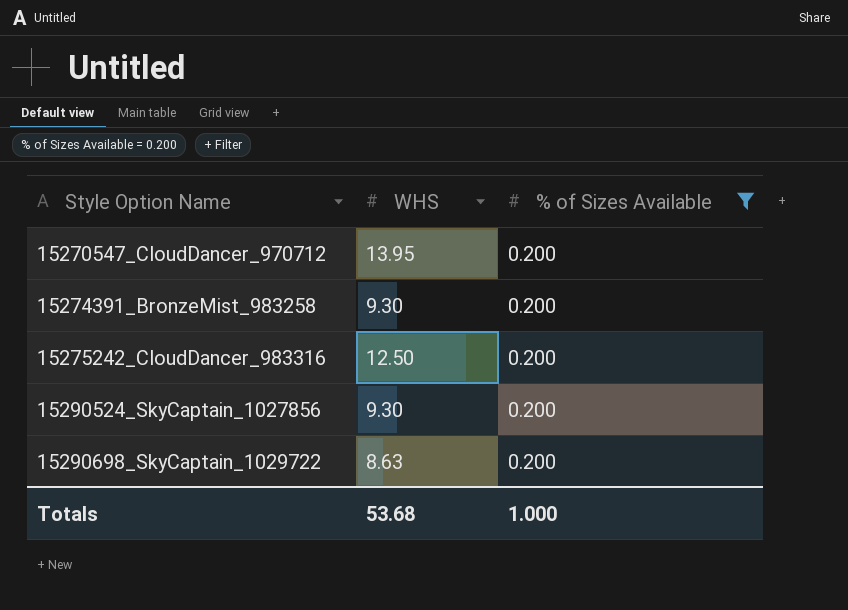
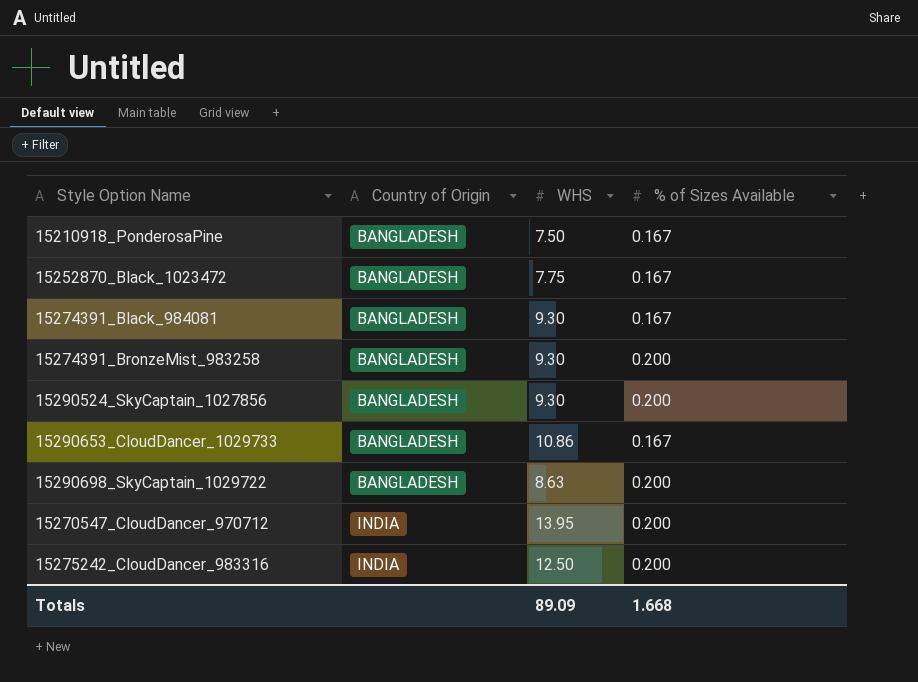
filter: % of Sizes Available = 0.200 -> none
row order: Style Option Name ascending -> Country of Origin ascending
column Country of Origin | position: none -> 2
Totals | WHS: 53.68 -> 89.09
Totals | % of Sizes Available: 1.000 -> 1.668

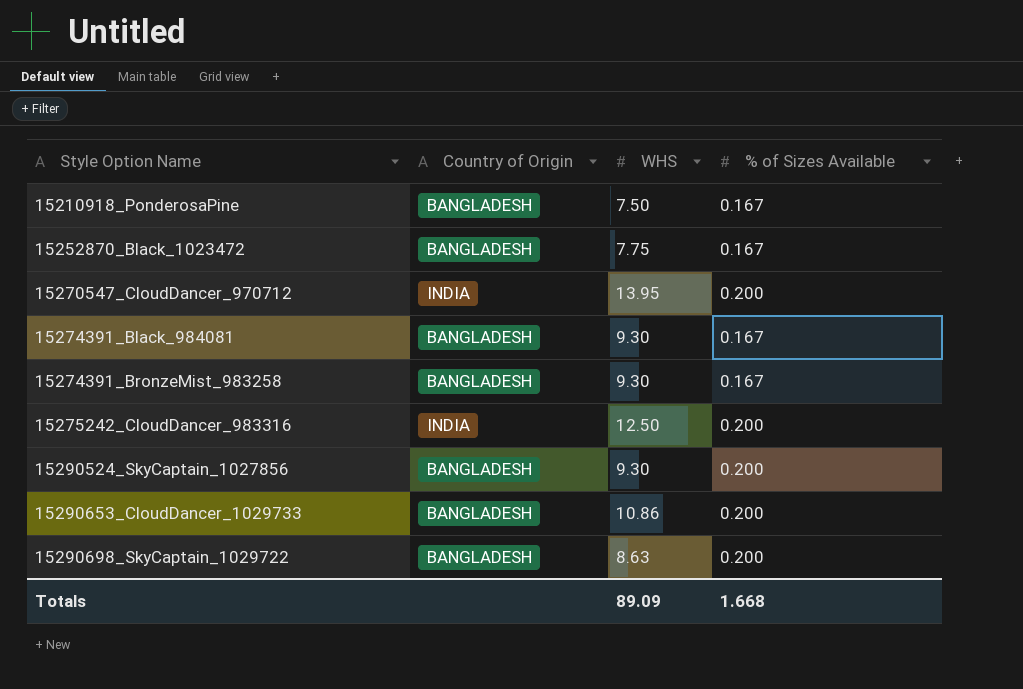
row order: Country of Origin ascending -> Style Option Name ascending
15274391_BronzeMist_983258 | % of Sizes Available: 0.200 -> 0.167
15290653_CloudDancer_1029733 | % of Sizes Available: 0.167 -> 0.200

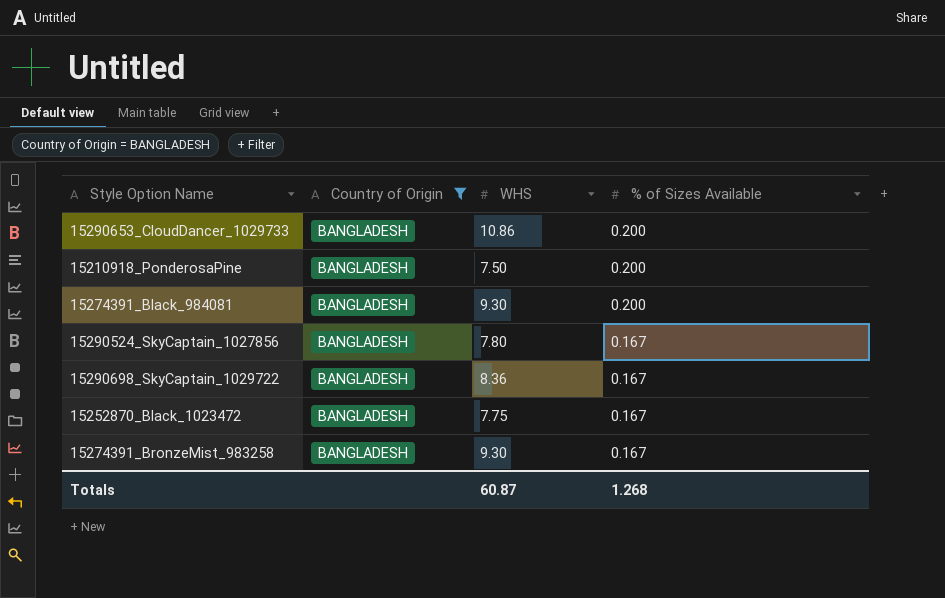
filter: none -> Country of Origin = BANGLADESH
row order: Style Option Name ascending -> % of Sizes Available descending
15210918_PonderosaPine | % of Sizes Available: 0.167 -> 0.200
15274391_Black_984081 | % of Sizes Available: 0.167 -> 0.200
15290524_SkyCaptain_1027856 | WHS: 9.30 -> 7.80
15290524_SkyCaptain_1027856 | % of Sizes Available: 0.200 -> 0.167
15290698_SkyCaptain_1029722 | WHS: 8.63 -> 8.36
15290698_SkyCaptain_1029722 | % of Sizes Available: 0.200 -> 0.167
Totals | WHS: 89.09 -> 60.87
Totals | % of Sizes Available: 1.668 -> 1.268

